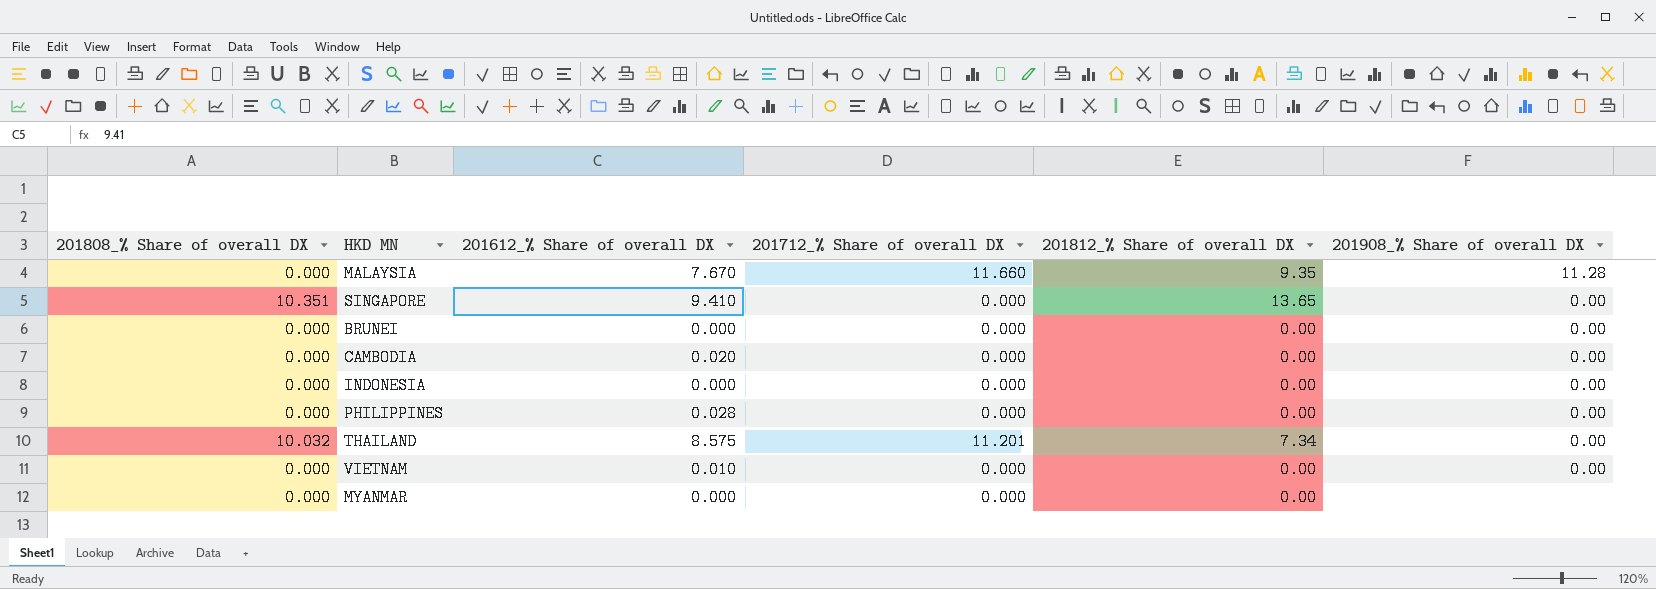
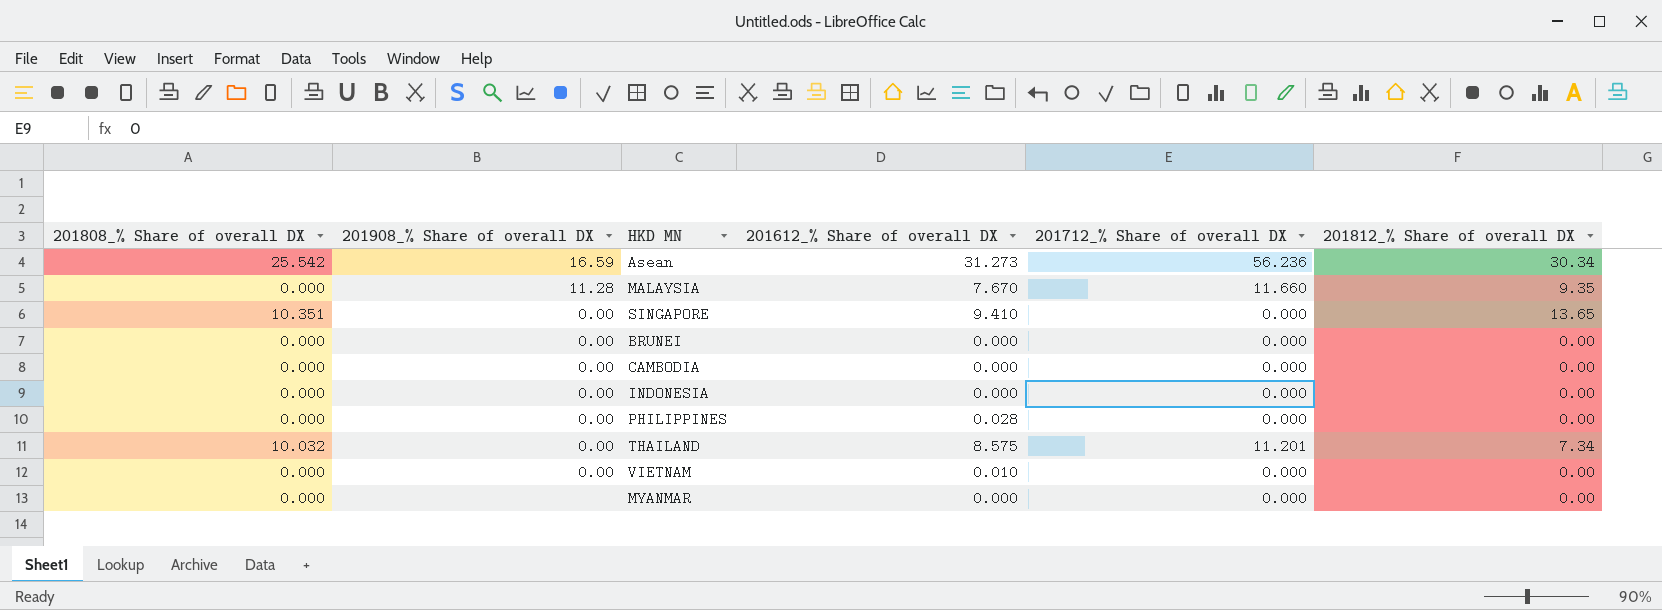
column 201908_% Share of overall DX | position: 6 -> 2
row Asean: none -> 25.542 | 16.59 | 31.273 | 56.236 | 30.34
CAMBODIA | 201612_% Share of overall DX: 0.020 -> 0.000

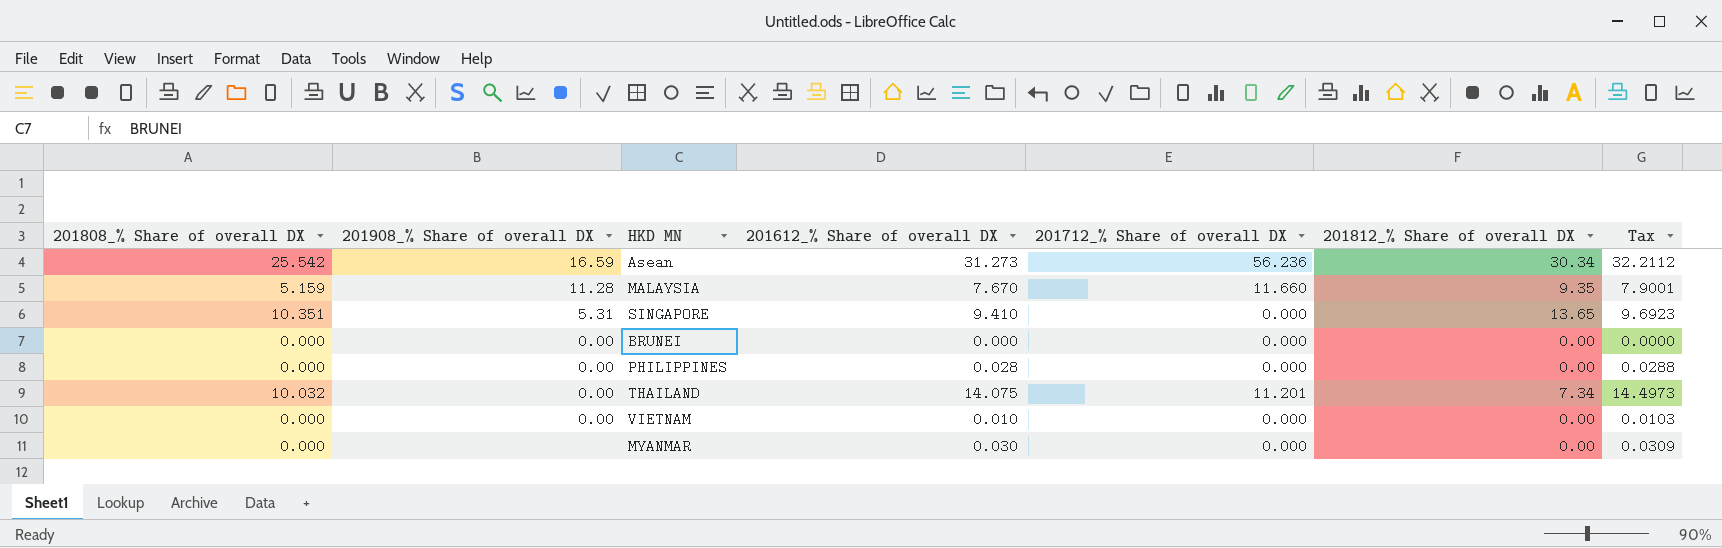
column Tax | formula: none -> [201612_% Share of overall DX] * 1.03
row CAMBODIA: 0.000 | 0.00 | 0.000 | 0.000 | 0.00 -> none
row INDONESIA: 0.000 | 0.00 | 0.000 | 0.000 | 0.00 -> none
MALAYSIA | 201808_% Share of overall DX: 0.000 -> 5.159
SINGAPORE | 201908_% Share of overall DX: 0.00 -> 5.31
THAILAND | 201612_% Share of overall DX: 8.575 -> 14.075
MYANMAR | 201612_% Share of overall DX: 0.000 -> 0.030

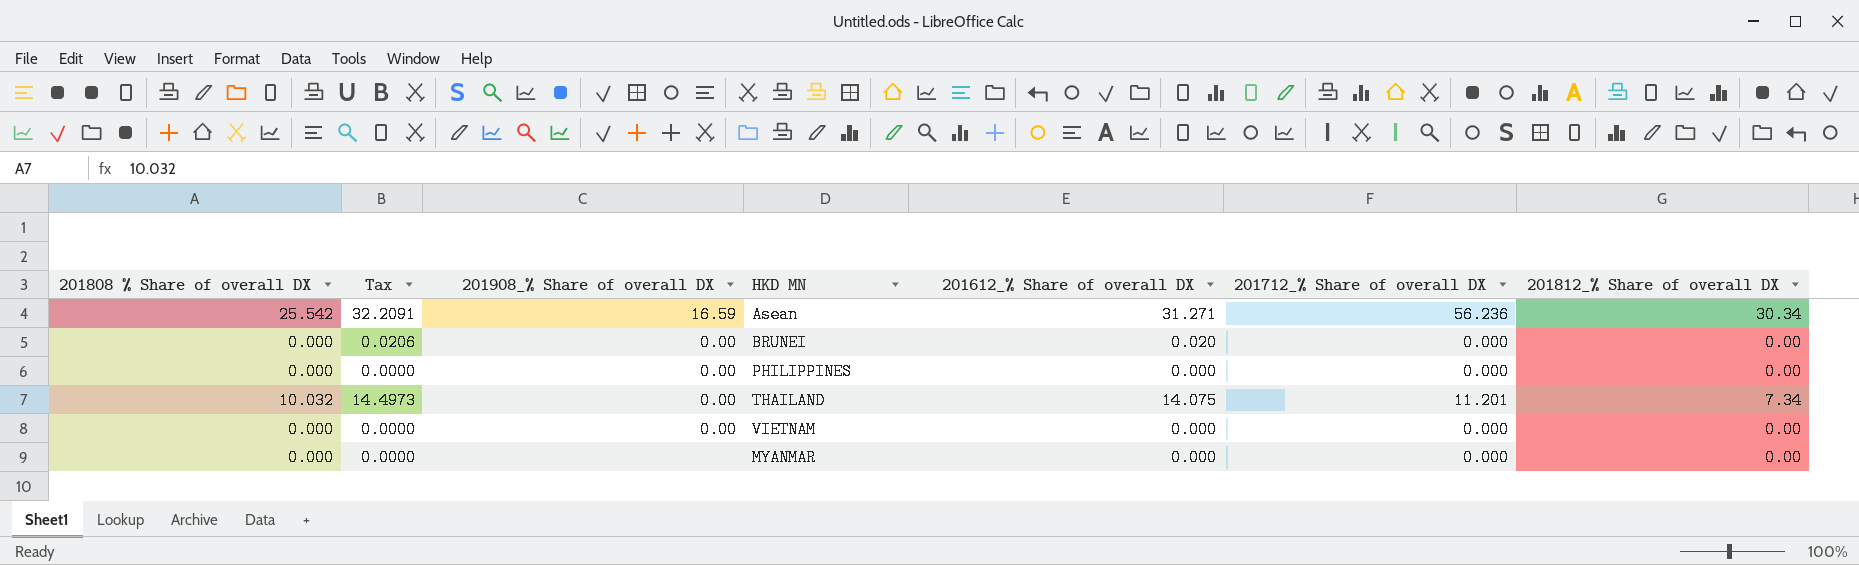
column name: 201808_% Share of overall DX -> 201808 % Share of overall DX
column Tax | position: 7 -> 2
row MALAYSIA: 5.159 | 11.28 | 7.670 | 11.660 | 9.35 | 7.9001 -> none
row SINGAPORE: 10.351 | 5.31 | 9.410 | 0.000 | 13.65 | 9.6923 -> none
Asean | Tax: 32.2112 -> 32.2091
Asean | 201612_% Share of overall DX: 31.273 -> 31.271
BRUNEI | Tax: 0.0000 -> 0.0206
BRUNEI | 201612_% Share of overall DX: 0.000 -> 0.020
PHILIPPINES | Tax: 0.0288 -> 0.0000
PHILIPPINES | 201612_% Share of overall DX: 0.028 -> 0.000
VIETNAM | Tax: 0.0103 -> 0.0000
VIETNAM | 201612_% Share of overall DX: 0.010 -> 0.000
MYANMAR | Tax: 0.0309 -> 0.0000
MYANMAR | 201612_% Share of overall DX: 0.030 -> 0.000

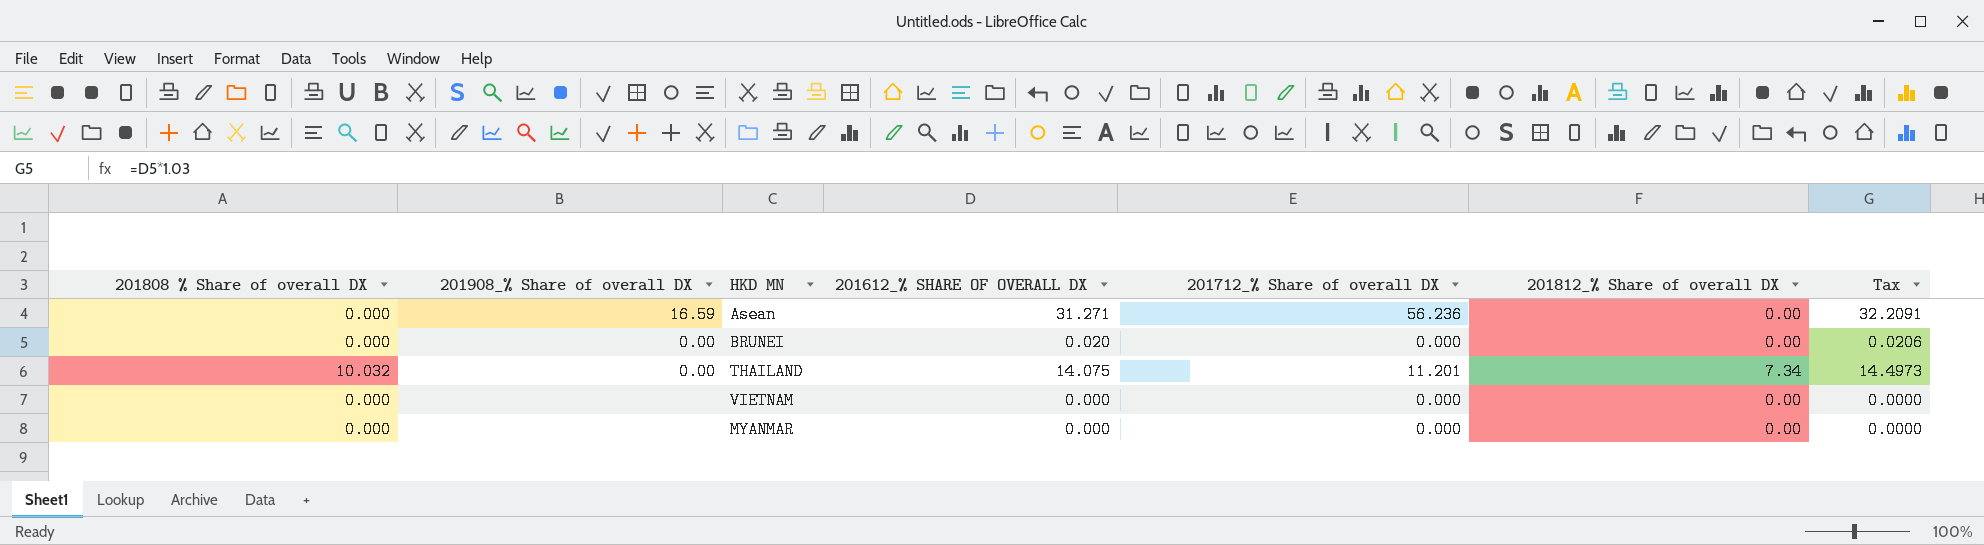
column name: 201612_% Share of overall DX -> 201612_% SHARE OF OVERALL DX
column Tax | position: 2 -> 7
row PHILIPPINES: 0.000 | 0.0000 | 0.00 | 0.000 | 0.000 | 0.00 -> none
Asean | 201808 % Share of overall DX: 25.542 -> 0.000
Asean | 201812_% Share of overall DX: 30.34 -> 0.00
VIETNAM | 201908_% Share of overall DX: 0.00 -> none

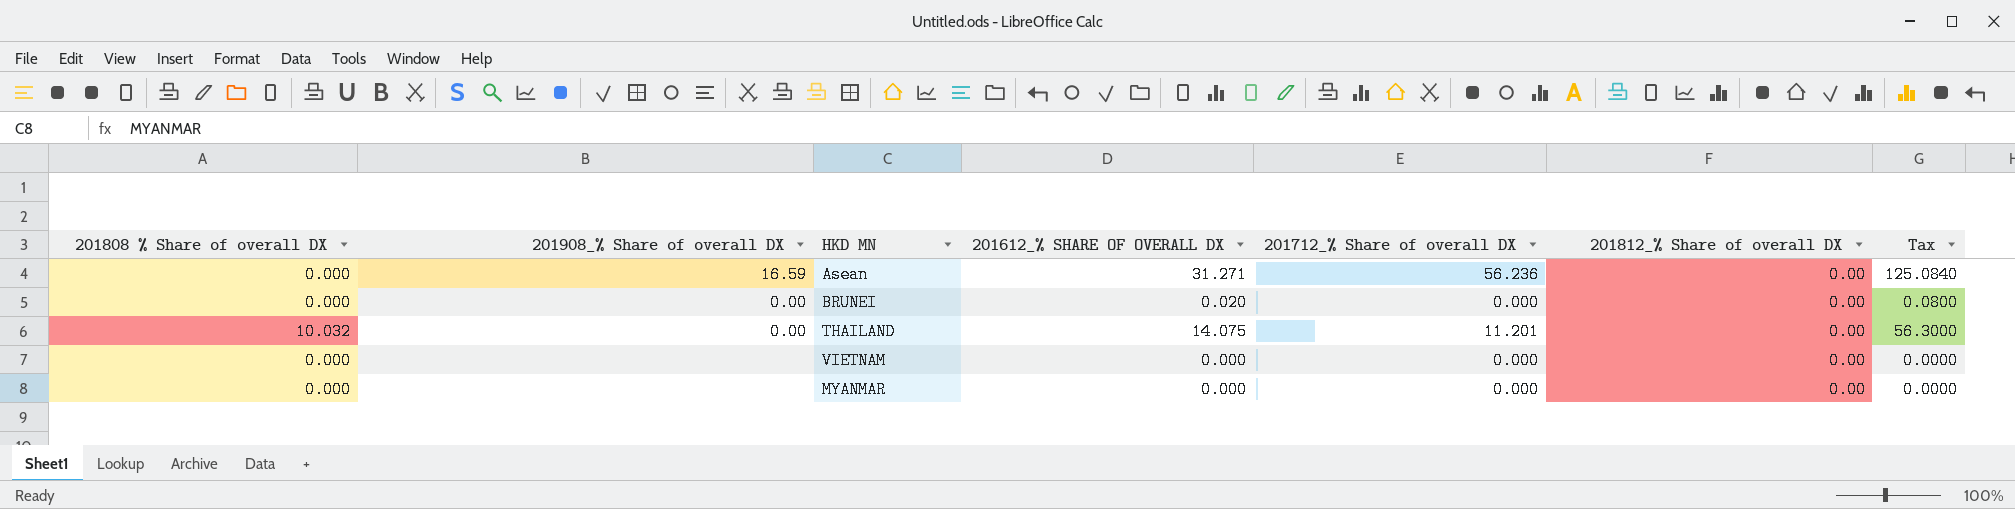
column Tax | formula: [201612_% SHARE OF OVERALL DX] * 1.03 -> [201612_% SHARE OF OVERALL DX] * 4
THAILAND | 201812_% Share of overall DX: 7.34 -> 0.00

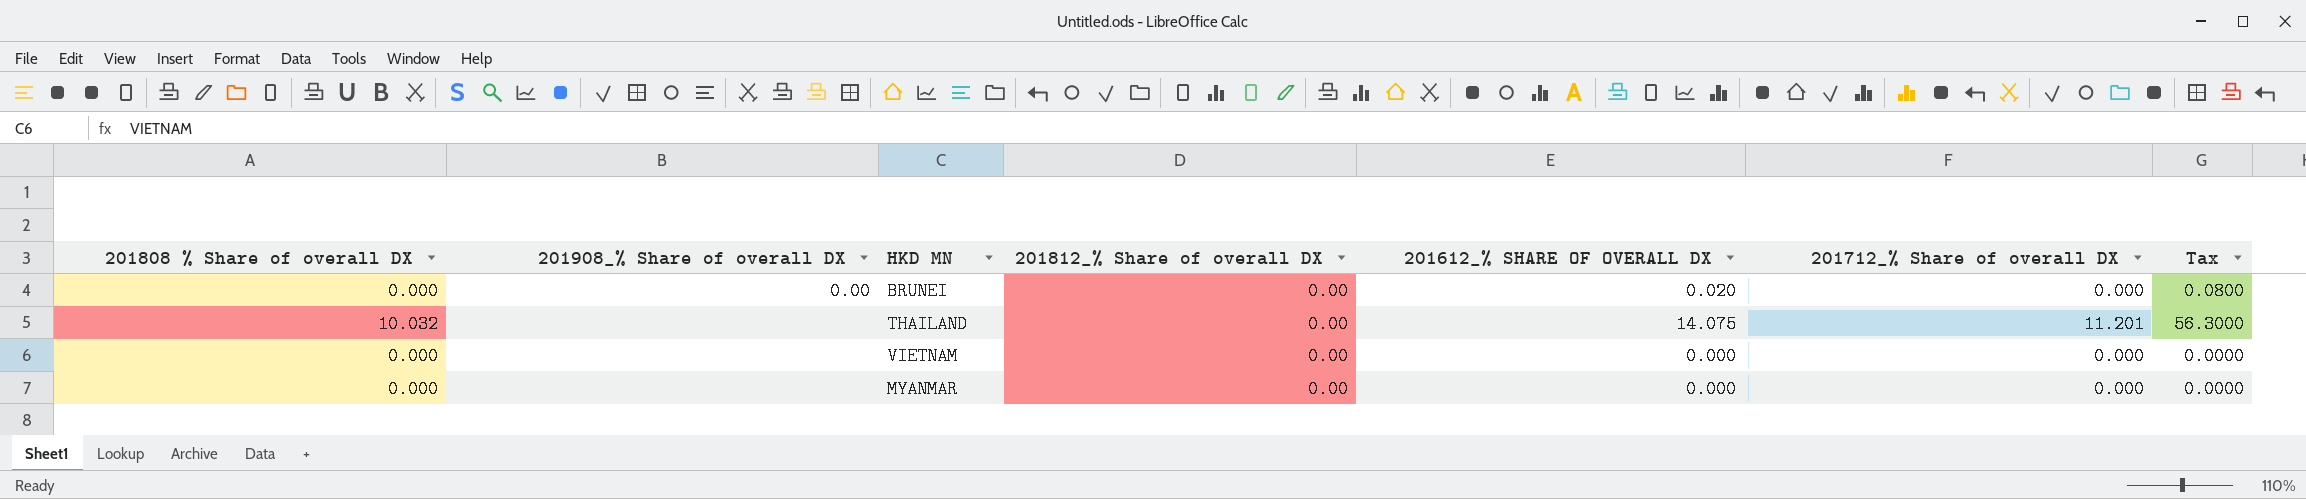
column 201812_% Share of overall DX | position: 6 -> 4
row Asean: 0.000 | 16.59 | 31.271 | 56.236 | 0.00 | 125.0840 -> none
THAILAND | 201908_% Share of overall DX: 0.00 -> none

